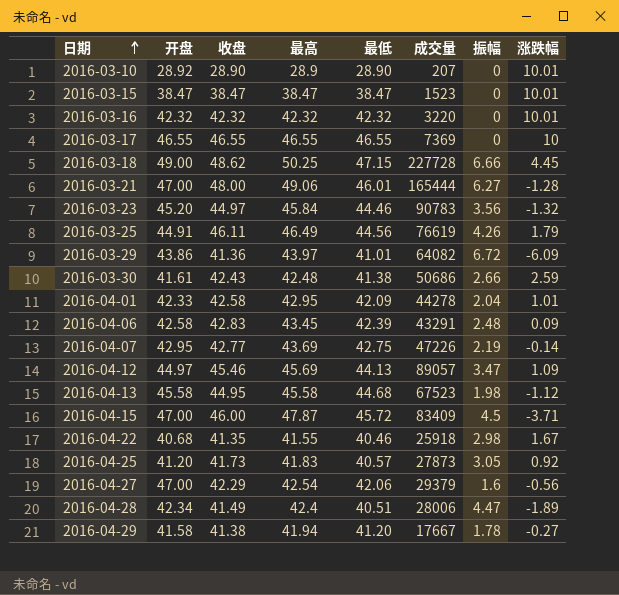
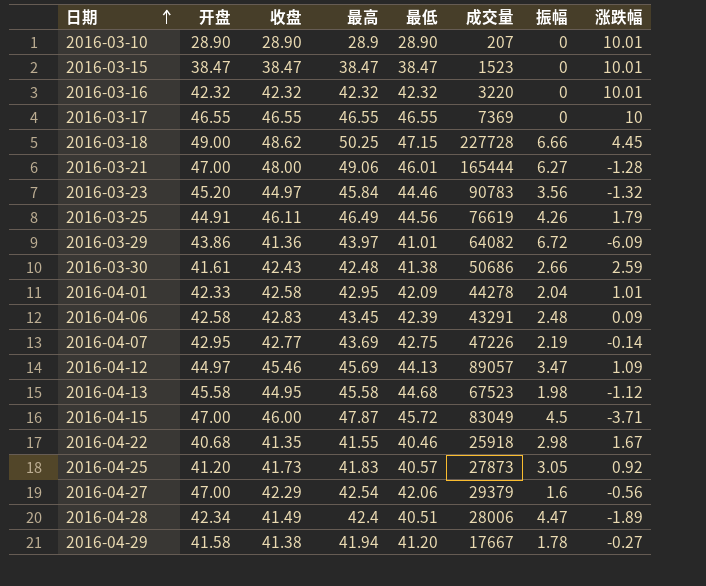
2016-03-10 | 开盘: 28.92 -> 28.90
2016-04-15 | 成交量: 83409 -> 83049

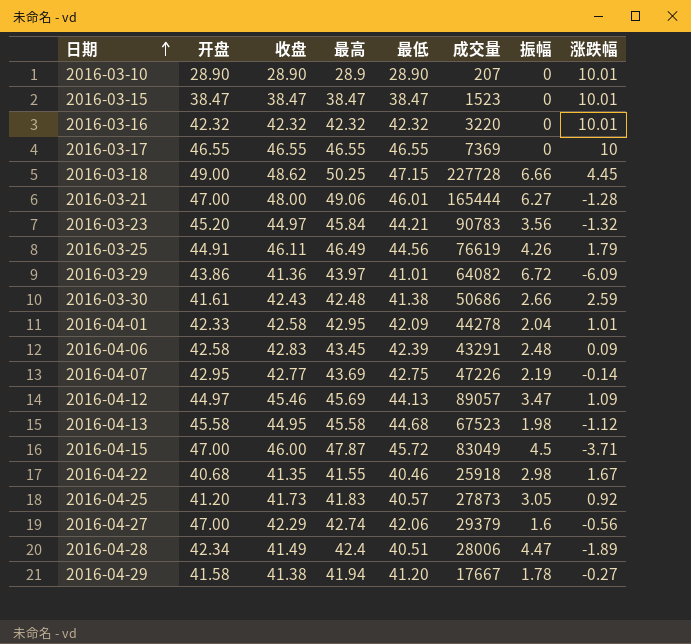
2016-03-23 | 最低: 44.46 -> 44.21
2016-04-27 | 最高: 42.54 -> 42.74

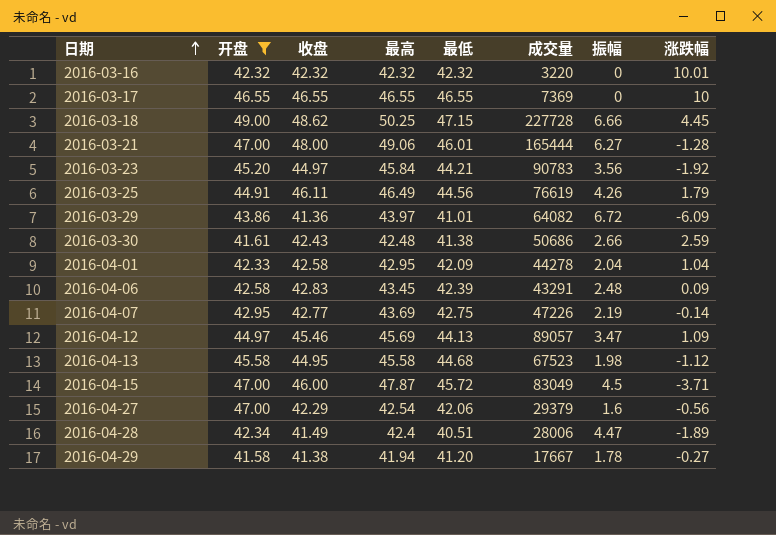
filter: none -> 开盘 >= 41.58
2016-03-23 | 涨跌幅: -1.32 -> -1.92
2016-04-01 | 涨跌幅: 1.01 -> 1.04
2016-04-27 | 最高: 42.74 -> 42.54

